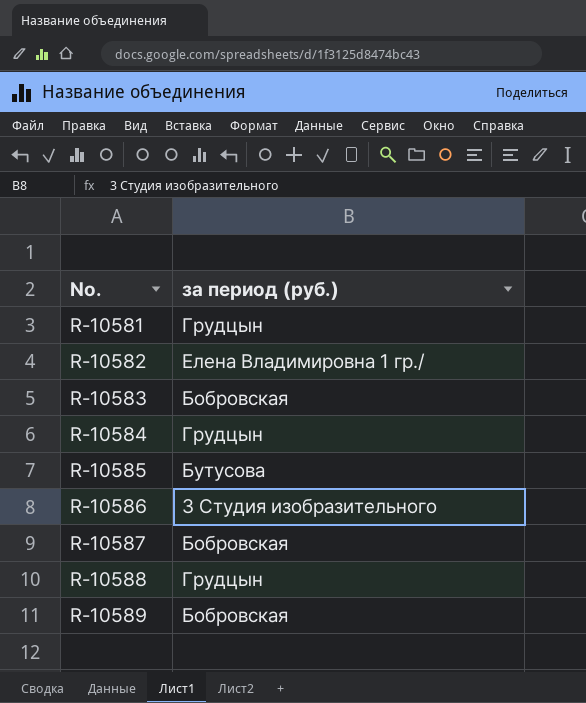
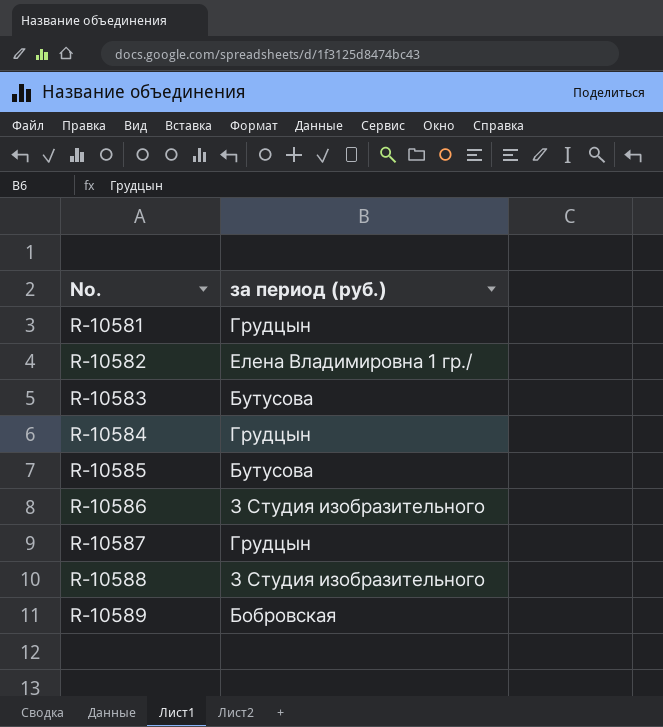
R-10583 | за период (руб.): Бобровская -> Бутусова
R-10587 | за период (руб.): Бобровская -> Грудцын
R-10588 | за период (руб.): Грудцын -> 3 Студия изобразительного

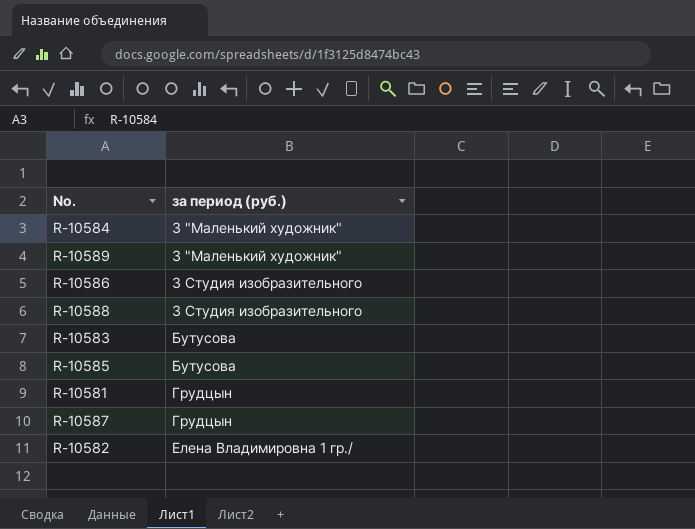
row order: No. ascending -> за период (руб.) ascending
R-10584 | за период (руб.): Грудцын -> 3 "Маленький художник"
R-10589 | за период (руб.): Бобровская -> 3 "Маленький художник"

